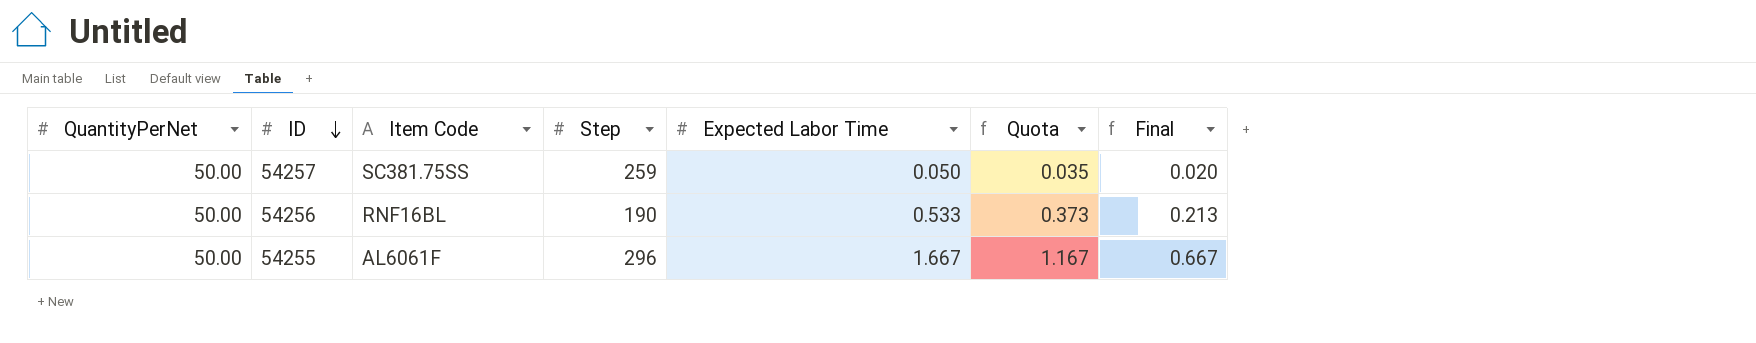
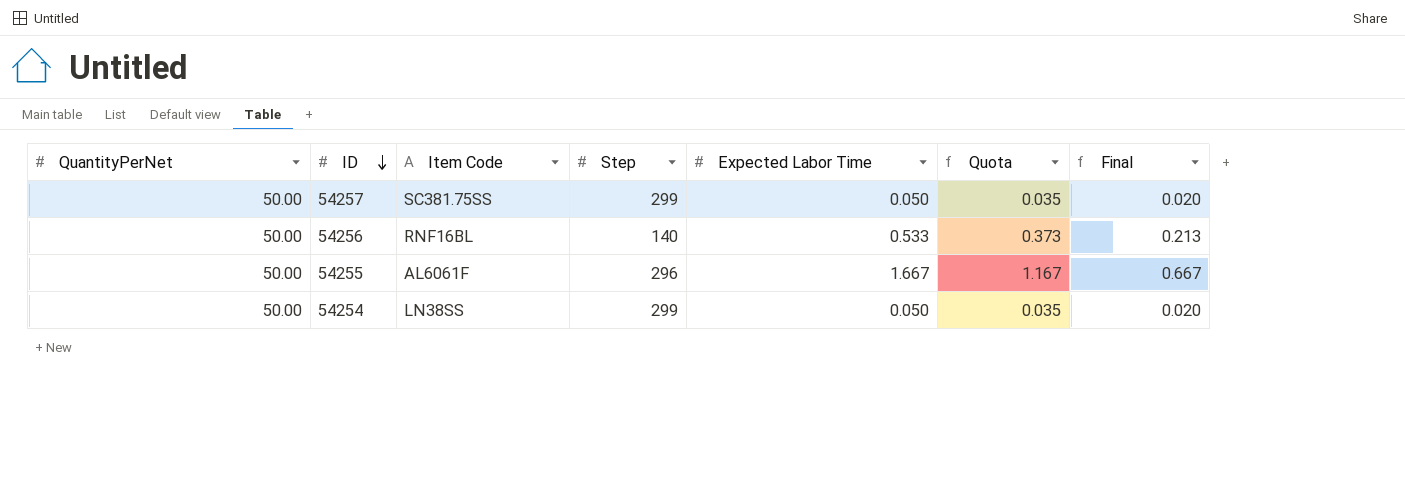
54257 | Step: 259 -> 299
54256 | Step: 190 -> 140
row 54254: none -> 50.00 | LN38SS | 299 | 0.050 | 0.035 | 0.020

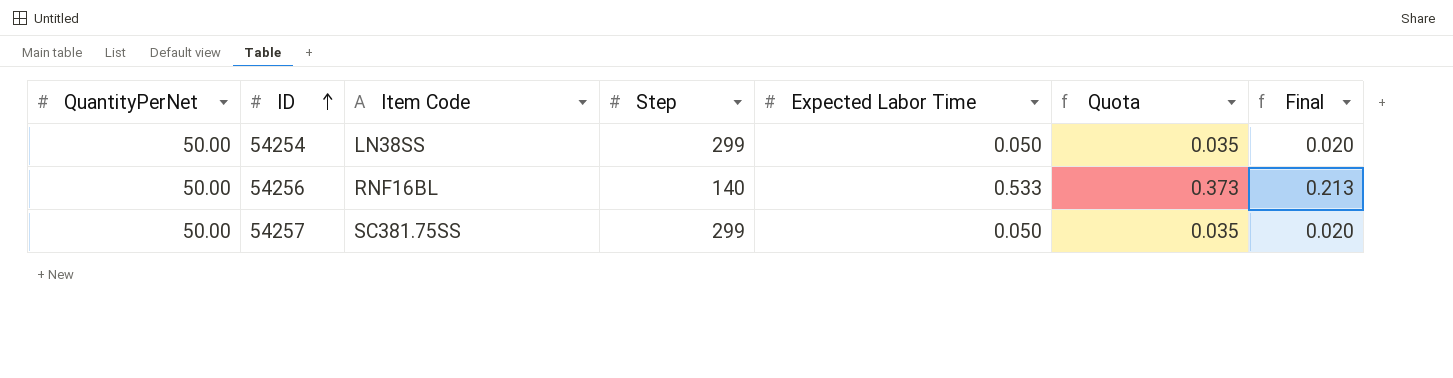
row order: ID descending -> ID ascending
row 54255: 50.00 | AL6061F | 296 | 1.667 | 1.167 | 0.667 -> none

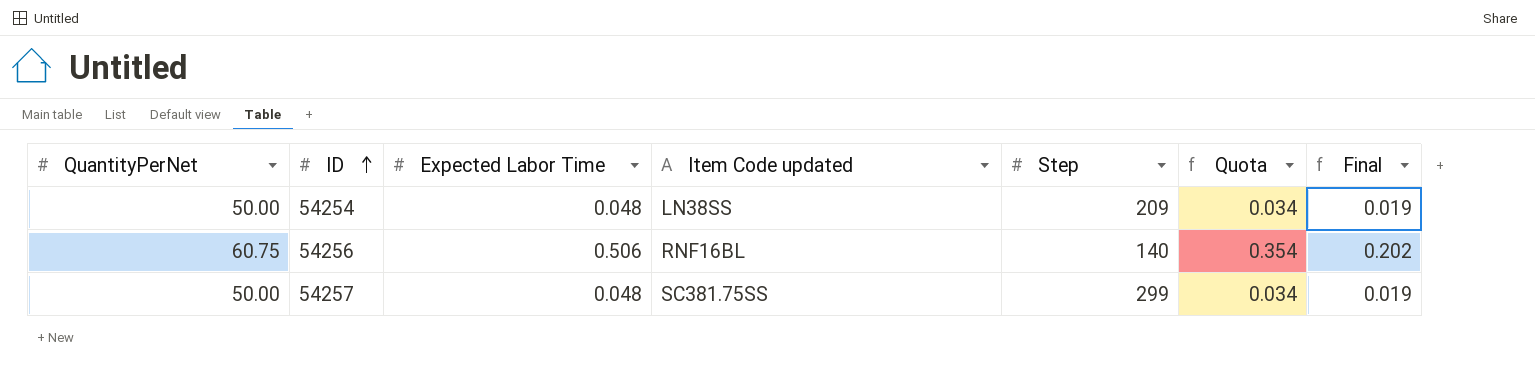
column Expected Labor Time | position: 5 -> 3
column name: Item Code -> Item Code updated
54254 | Expected Labor Time: 0.050 -> 0.048
54254 | Step: 299 -> 209
54254 | Quota: 0.035 -> 0.034
54254 | Final: 0.020 -> 0.019
54256 | QuantityPerNet: 50.00 -> 60.75
54256 | Expected Labor Time: 0.533 -> 0.506
54256 | Quota: 0.373 -> 0.354
54256 | Final: 0.213 -> 0.202
54257 | Expected Labor Time: 0.050 -> 0.048
54257 | Quota: 0.035 -> 0.034
54257 | Final: 0.020 -> 0.019

